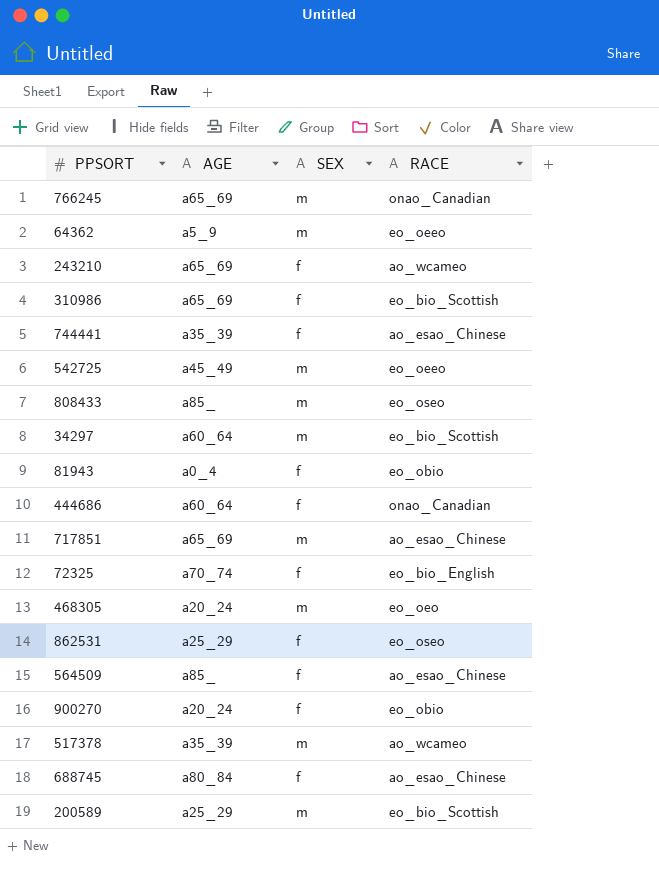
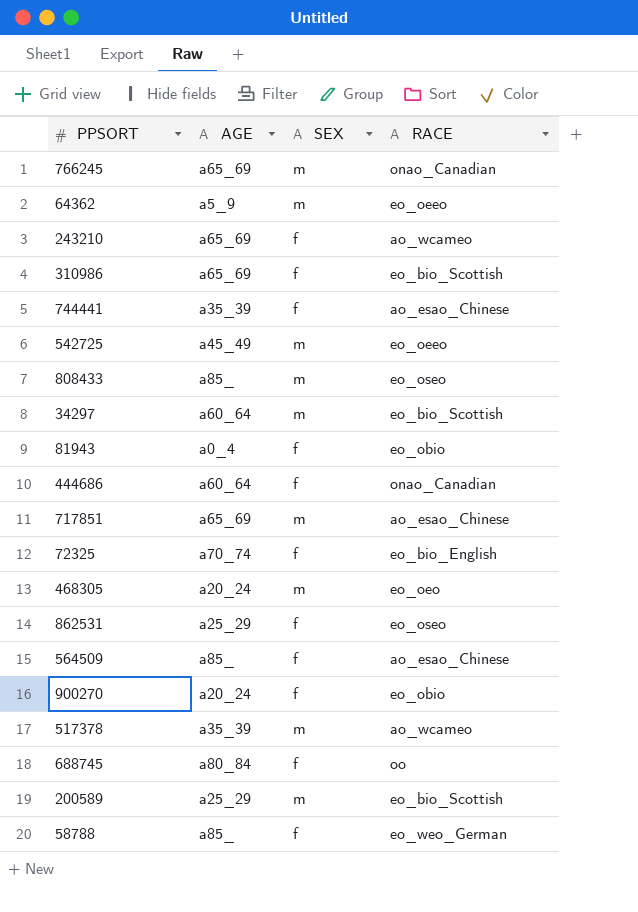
688745 | RACE: ao_esao_Chinese -> oo
row 58788: none -> a85_ | f | eo_weo_German

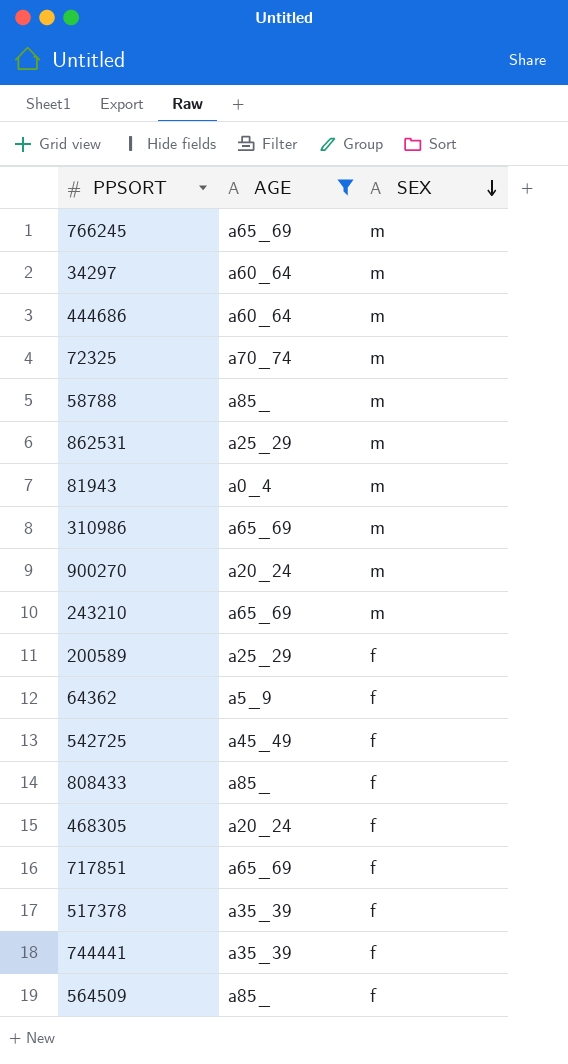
filter: none -> AGE != a80_84
row order: none -> SEX descending
column RACE | position: 4 -> none
444686 | SEX: f -> m
72325 | SEX: f -> m
58788 | SEX: f -> m
862531 | SEX: f -> m
81943 | SEX: f -> m
310986 | SEX: f -> m
900270 | SEX: f -> m
243210 | SEX: f -> m
200589 | SEX: m -> f
64362 | SEX: m -> f
542725 | SEX: m -> f
808433 | SEX: m -> f
468305 | SEX: m -> f
717851 | SEX: m -> f
517378 | SEX: m -> f

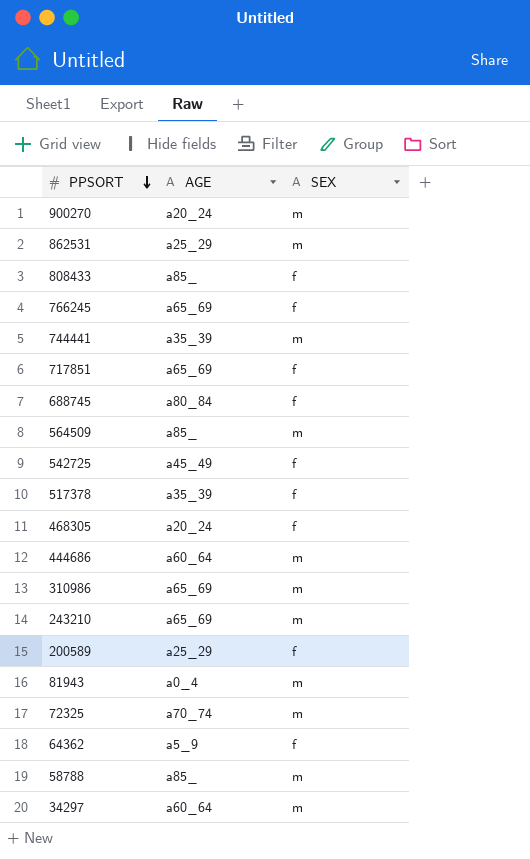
filter: AGE != a80_84 -> none
row order: SEX descending -> PPSORT descending
766245 | SEX: m -> f
744441 | SEX: f -> m
564509 | SEX: f -> m

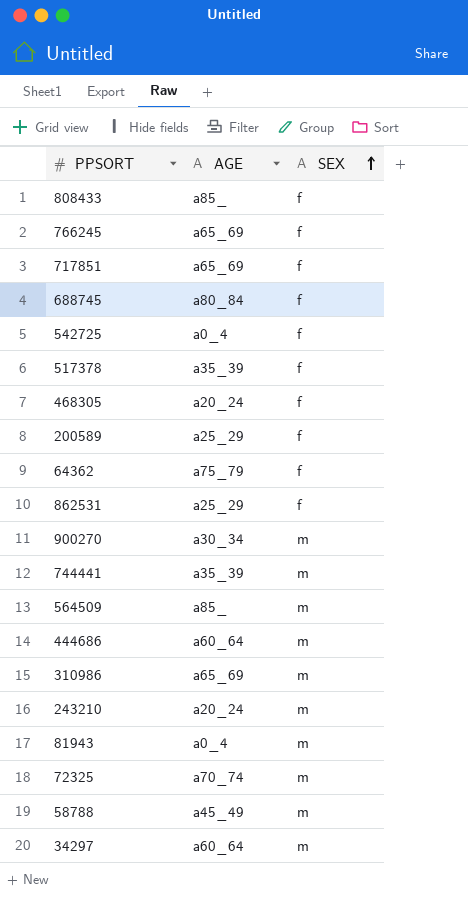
row order: PPSORT descending -> SEX ascending
542725 | AGE: a45_49 -> a0_4
64362 | AGE: a5_9 -> a75_79
862531 | SEX: m -> f
900270 | AGE: a20_24 -> a30_34
243210 | AGE: a65_69 -> a20_24
58788 | AGE: a85_ -> a45_49

